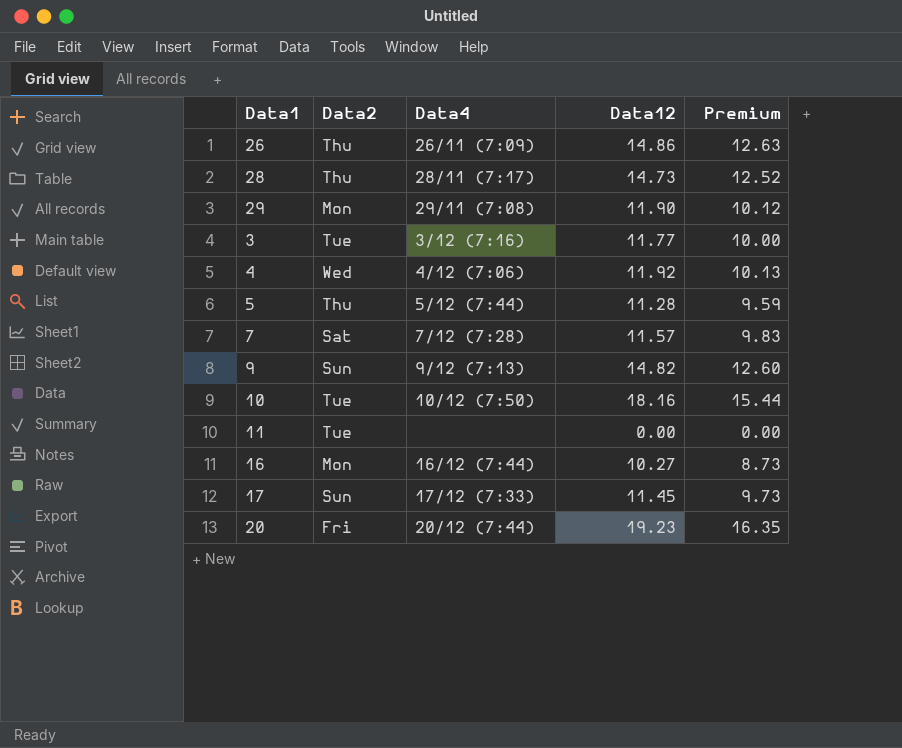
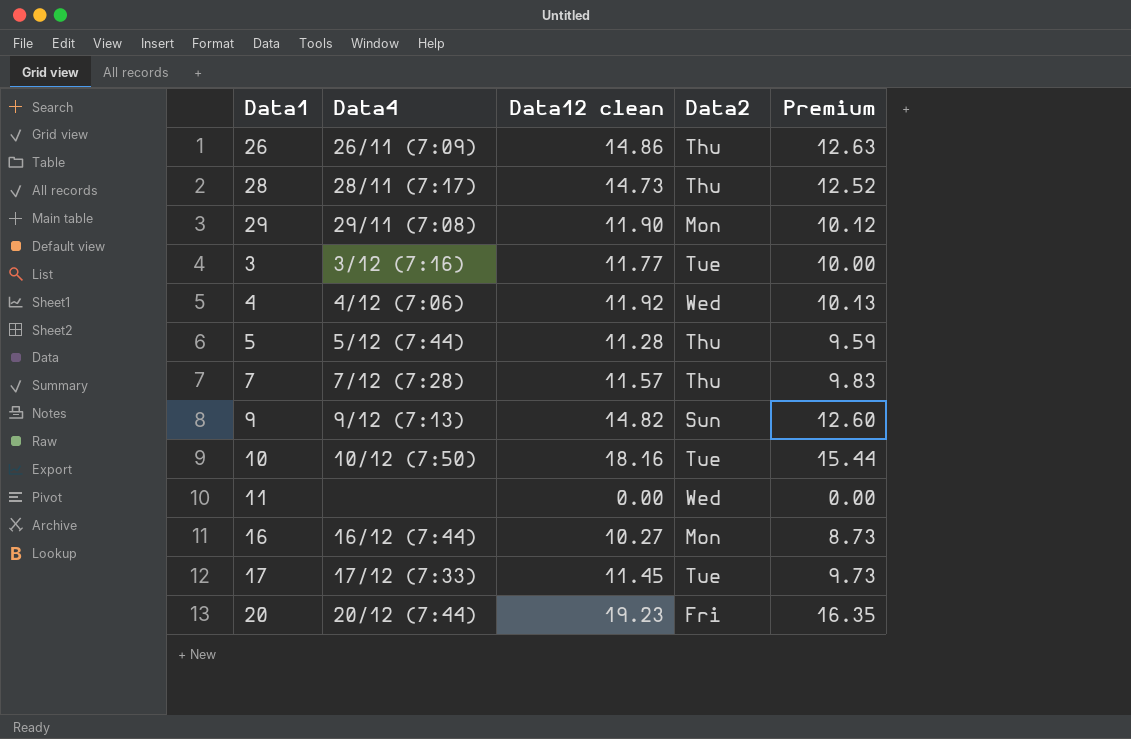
column name: Data12 -> Data12 clean
column Data2 | position: 2 -> 4
7 | Data2: Sat -> Thu
11 | Data2: Tue -> Wed
17 | Data2: Sun -> Tue

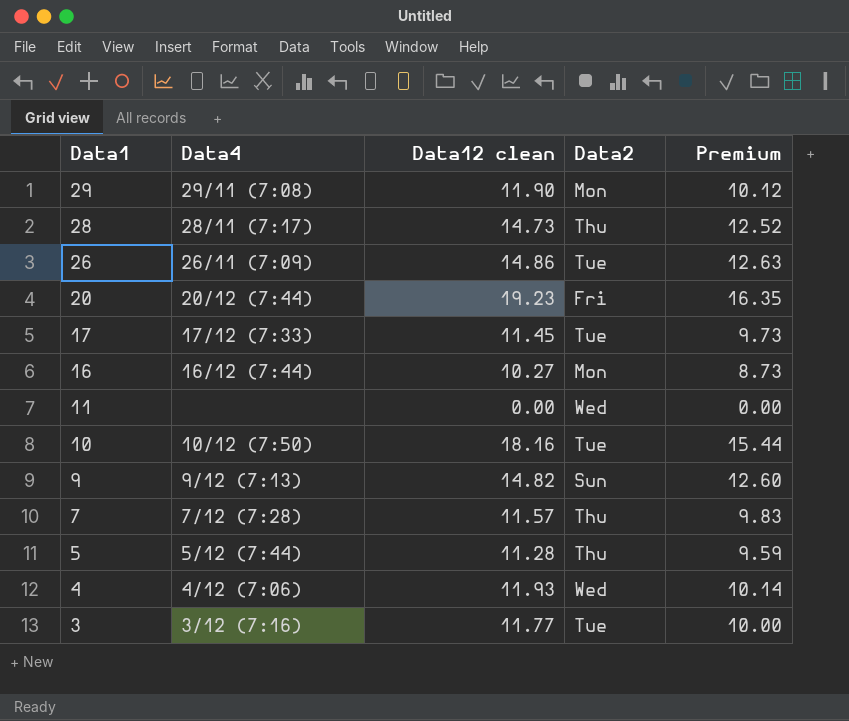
row order: none -> Data1 descending
26 | Data2: Thu -> Tue
4 | Data12 clean: 11.92 -> 11.93
4 | Premium: 10.13 -> 10.14

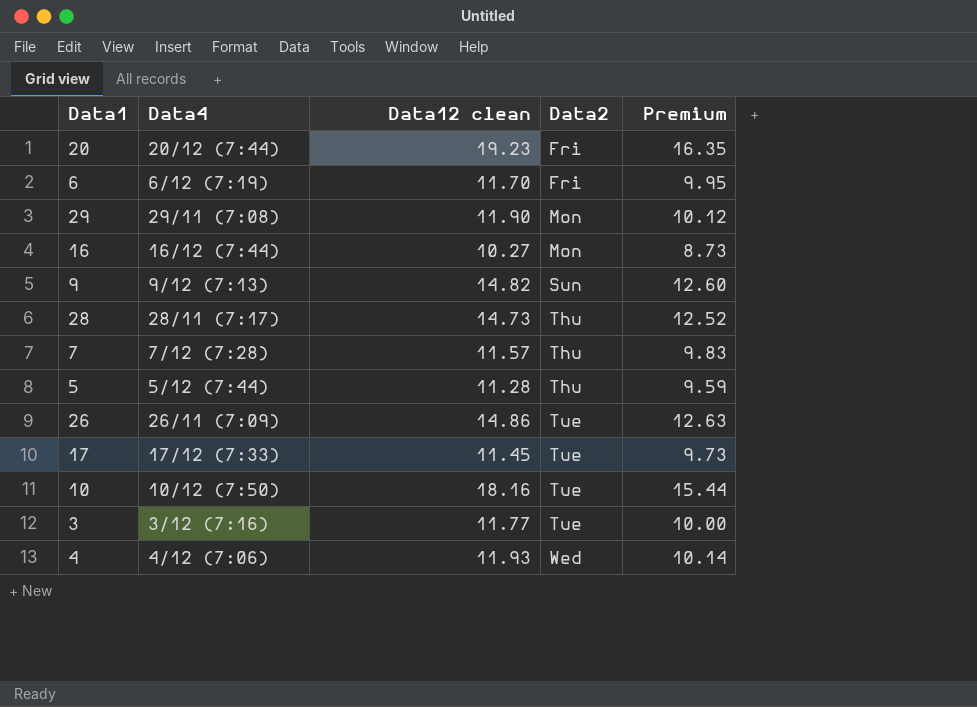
row order: Data1 descending -> Data2 ascending
row 11: none | 0.00 | Wed | 0.00 -> none
row 6: none -> 6/12 (7:19) | 11.70 | Fri | 9.95

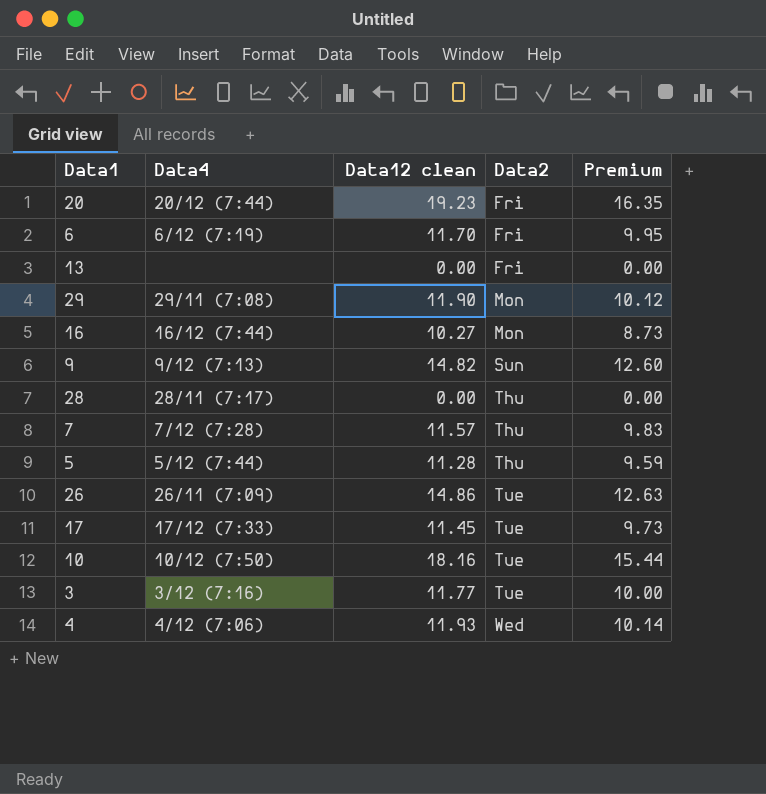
row 13: none -> none | 0.00 | Fri | 0.00
28 | Data12 clean: 14.73 -> 0.00
28 | Premium: 12.52 -> 0.00

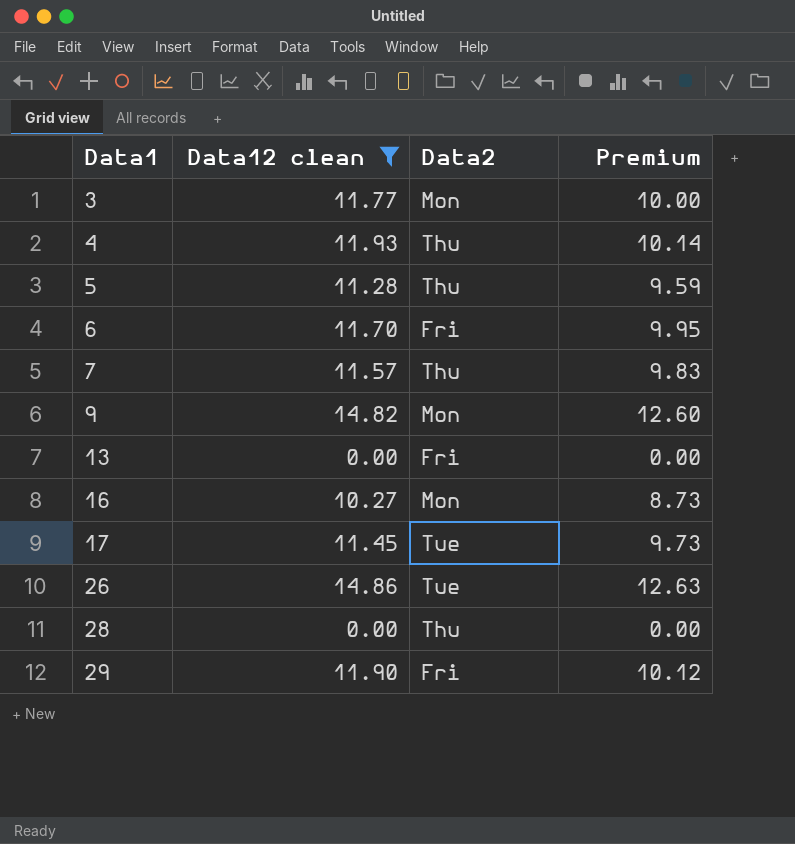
filter: none -> Data12 clean <= 14.86
row order: Data2 ascending -> Data1 ascending
column Data4 | position: 2 -> none
3 | Data2: Tue -> Mon
4 | Data2: Wed -> Thu
9 | Data2: Sun -> Mon
29 | Data2: Mon -> Fri

